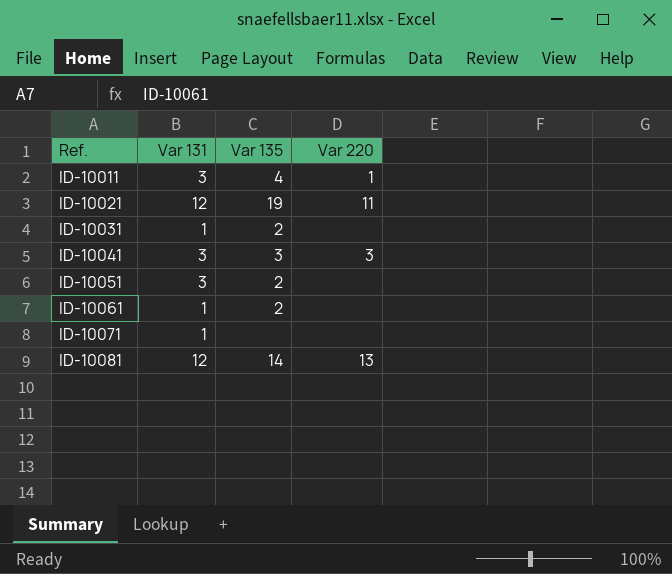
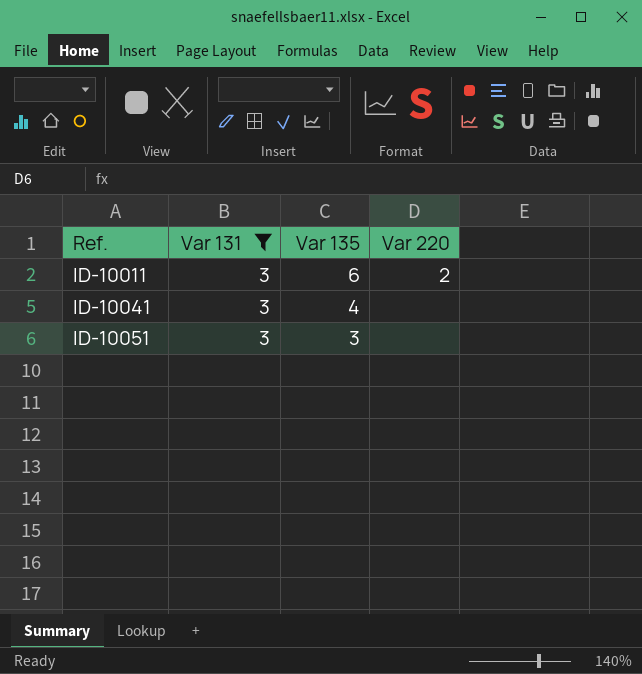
filter: none -> Var 131 = 3
ID-10011 | Var 135: 4 -> 6
ID-10011 | Var 220: 1 -> 2
ID-10041 | Var 135: 3 -> 4
ID-10041 | Var 220: 3 -> none
ID-10051 | Var 135: 2 -> 3

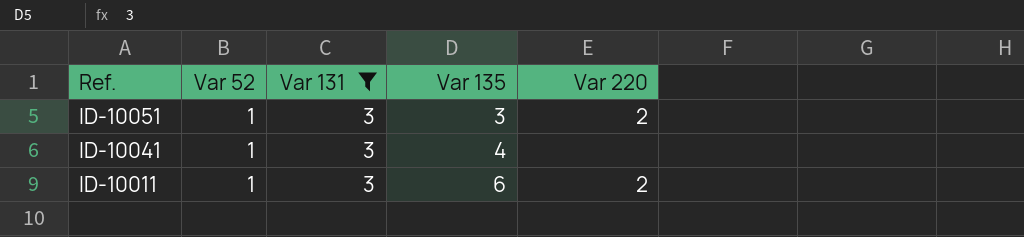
row order: Ref. ascending -> Ref. descending
column Var 52 | position: none -> 2
ID-10051 | Var 220: none -> 2

